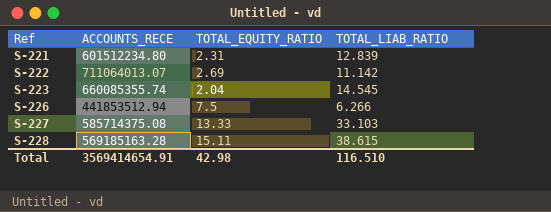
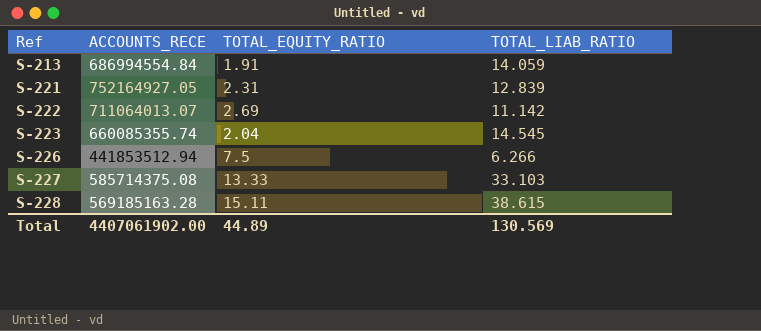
row S-213: none -> 686994554.84 | 1.91 | 14.059
S-221 | ACCOUNTS_RECE: 601512234.80 -> 752164927.05
Total | ACCOUNTS_RECE: 3569414654.91 -> 4407061902.00
Total | TOTAL_EQUITY_RATIO: 42.98 -> 44.89
Total | TOTAL_LIAB_RATIO: 116.510 -> 130.569

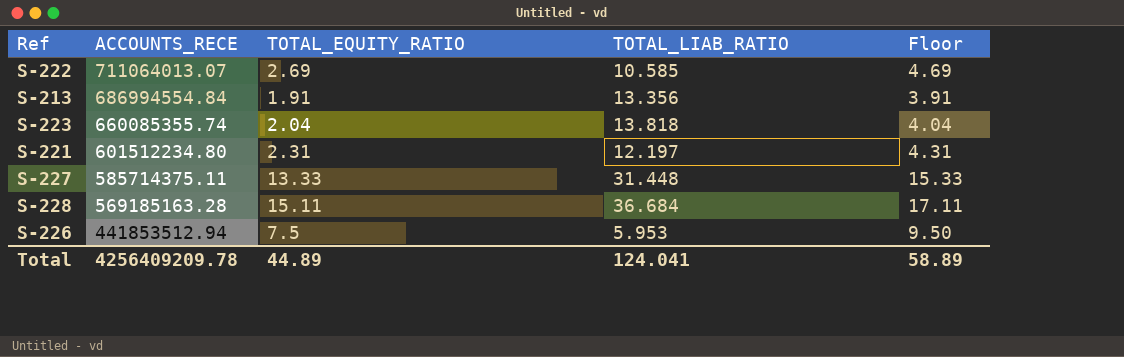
row order: Ref ascending -> ACCOUNTS_RECE descending
column Floor | formula: none -> [TOTAL_EQUITY_RATIO] + 2
S-222 | TOTAL_LIAB_RATIO: 11.142 -> 10.585
S-213 | TOTAL_LIAB_RATIO: 14.059 -> 13.356
S-223 | TOTAL_LIAB_RATIO: 14.545 -> 13.818
S-221 | ACCOUNTS_RECE: 752164927.05 -> 601512234.80
S-221 | TOTAL_LIAB_RATIO: 12.839 -> 12.197
S-227 | ACCOUNTS_RECE: 585714375.08 -> 585714375.11
S-227 | TOTAL_LIAB_RATIO: 33.103 -> 31.448
S-228 | TOTAL_LIAB_RATIO: 38.615 -> 36.684
S-226 | TOTAL_LIAB_RATIO: 6.266 -> 5.953
Total | ACCOUNTS_RECE: 4407061902.00 -> 4256409209.78
Total | TOTAL_LIAB_RATIO: 130.569 -> 124.041

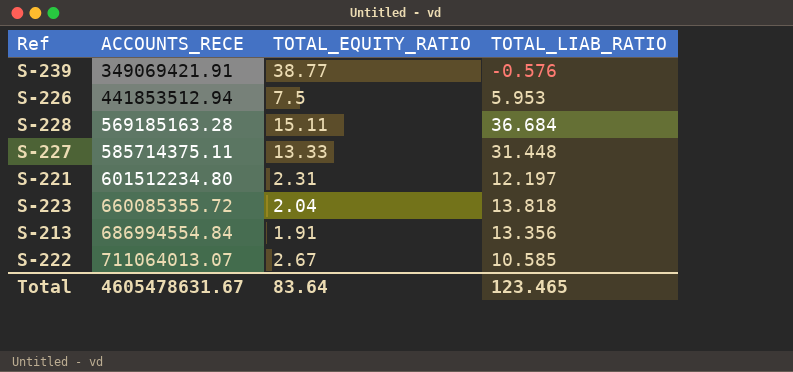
row order: ACCOUNTS_RECE descending -> ACCOUNTS_RECE ascending
column Floor | formula: [TOTAL_EQUITY_RATIO] + 2 -> none
row S-239: none -> 349069421.91 | 38.77 | -0.576
S-223 | ACCOUNTS_RECE: 660085355.74 -> 660085355.72
S-222 | TOTAL_EQUITY_RATIO: 2.69 -> 2.67
Total | ACCOUNTS_RECE: 4256409209.78 -> 4605478631.67
Total | TOTAL_EQUITY_RATIO: 44.89 -> 83.64
Total | TOTAL_LIAB_RATIO: 124.041 -> 123.465

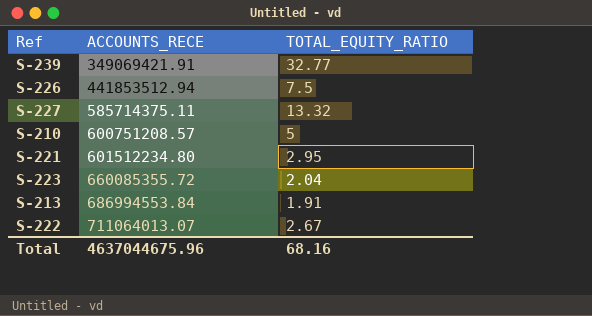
column TOTAL_LIAB_RATIO | position: 4 -> none
row S-228: 569185163.28 | 15.11 | 36.684 -> none
S-239 | TOTAL_EQUITY_RATIO: 38.77 -> 32.77
S-227 | TOTAL_EQUITY_RATIO: 13.33 -> 13.32
row S-210: none -> 600751208.57 | 5
S-221 | TOTAL_EQUITY_RATIO: 2.31 -> 2.95
S-213 | ACCOUNTS_RECE: 686994554.84 -> 686994553.84
Total | ACCOUNTS_RECE: 4605478631.67 -> 4637044675.96
Total | TOTAL_EQUITY_RATIO: 83.64 -> 68.16

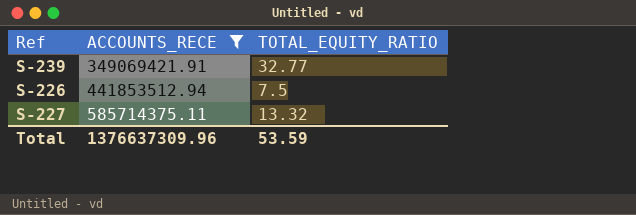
filter: none -> ACCOUNTS_RECE <= 585714375.11
Total | ACCOUNTS_RECE: 4637044675.96 -> 1376637309.96
Total | TOTAL_EQUITY_RATIO: 68.16 -> 53.59

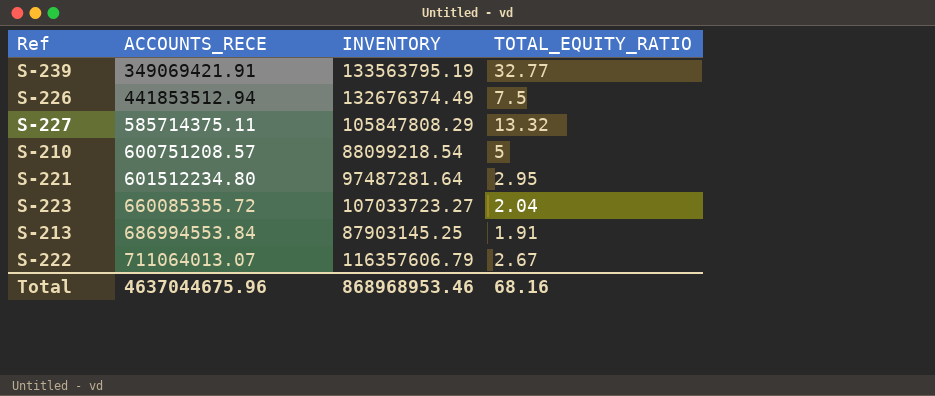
filter: ACCOUNTS_RECE <= 585714375.11 -> none
column INVENTORY | position: none -> 3
Total | ACCOUNTS_RECE: 1376637309.96 -> 4637044675.96
Total | TOTAL_EQUITY_RATIO: 53.59 -> 68.16

